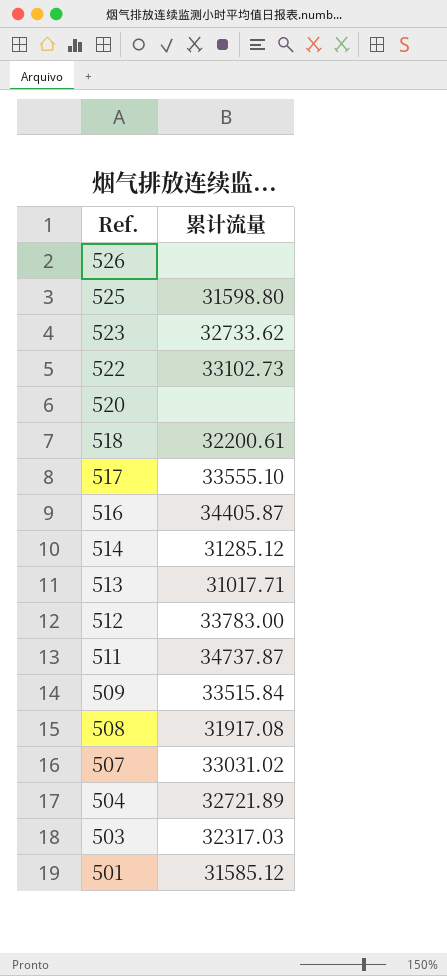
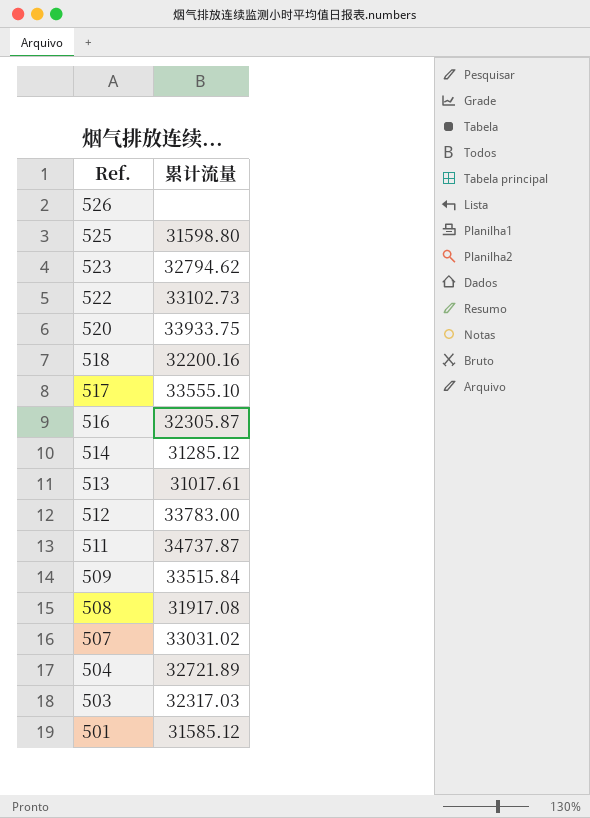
523 | 累计流量: 32733.62 -> 32794.62
520 | 累计流量: none -> 33933.75
518 | 累计流量: 32200.61 -> 32200.16
516 | 累计流量: 34405.87 -> 32305.87
513 | 累计流量: 31017.71 -> 31017.61

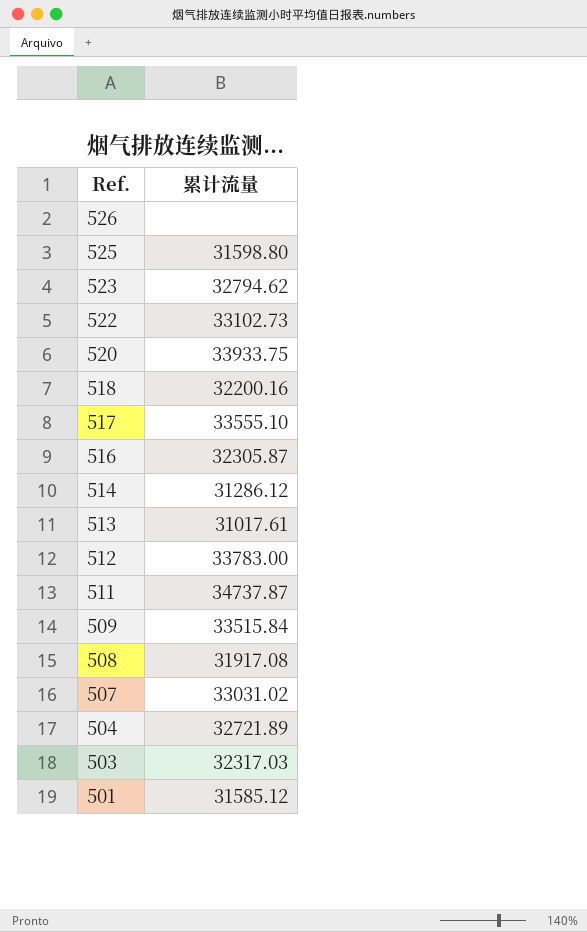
514 | 累计流量: 31285.12 -> 31286.12

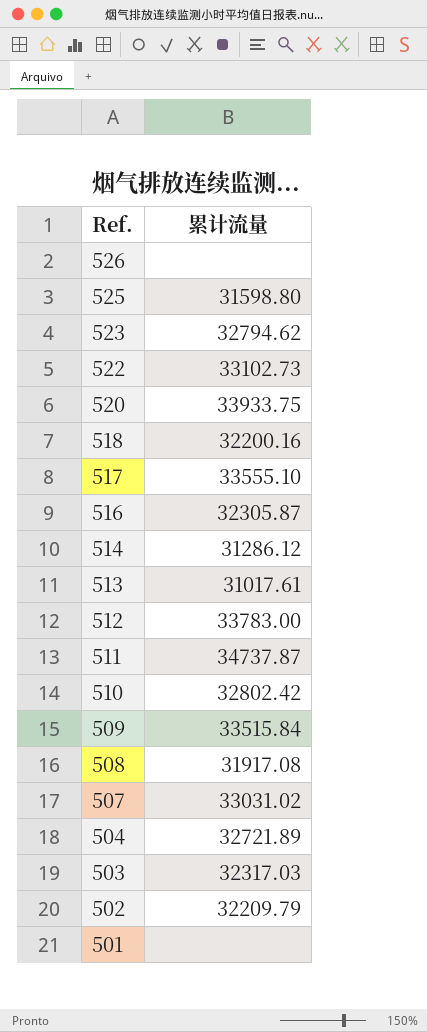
row 510: none -> 32802.42
row 502: none -> 32209.79
501 | 累计流量: 31585.12 -> none

